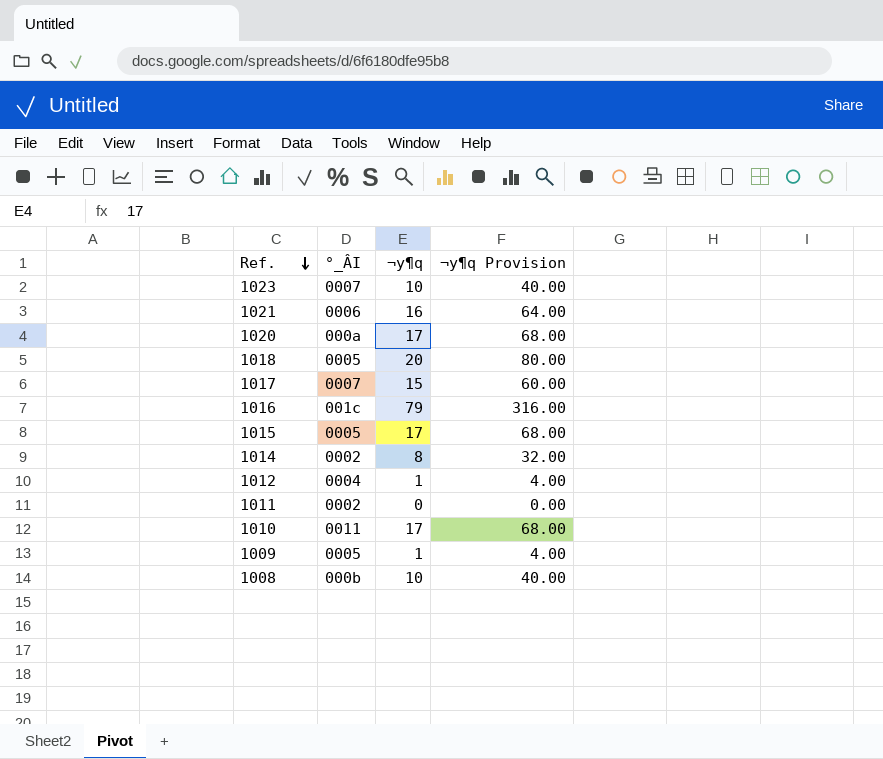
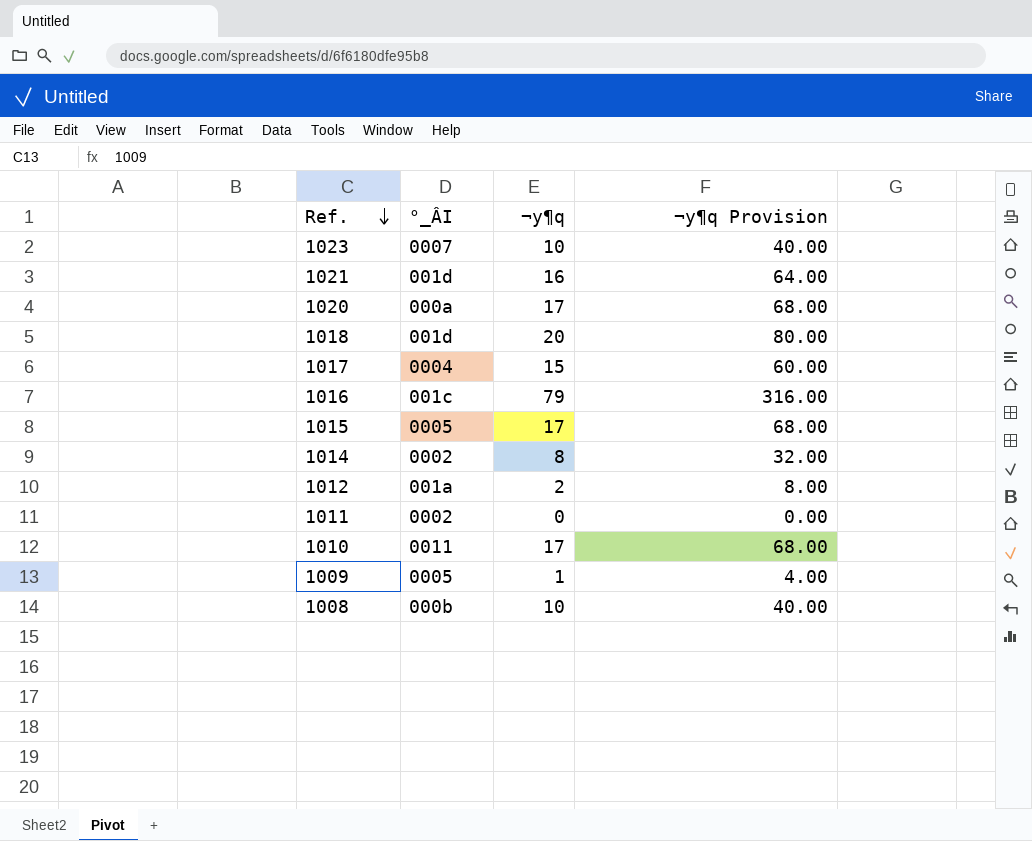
1021 | °_ÂI: 0006 -> 001d
1018 | °_ÂI: 0005 -> 001d
1017 | °_ÂI: 0007 -> 0004
1012 | °_ÂI: 0004 -> 001a
1012 | ¬y¶q: 1 -> 2
1012 | ¬y¶q Provision: 4.00 -> 8.00

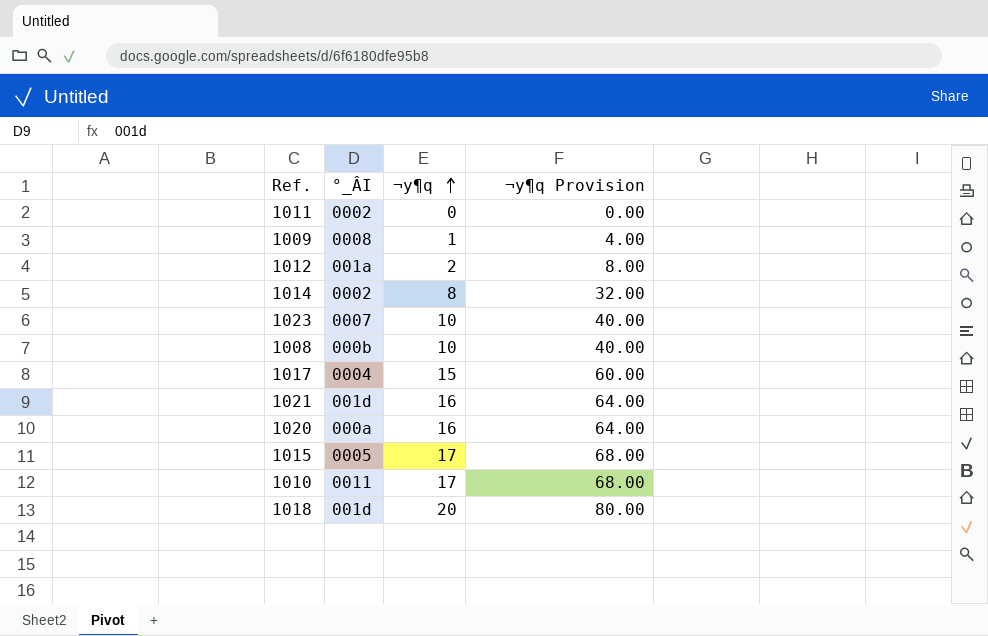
row order: Ref. descending -> ¬y¶q ascending
row 1016: 001c | 79 | 316.00 -> none
1009 | °_ÂI: 0005 -> 0008
1020 | ¬y¶q: 17 -> 16
1020 | ¬y¶q Provision: 68.00 -> 64.00

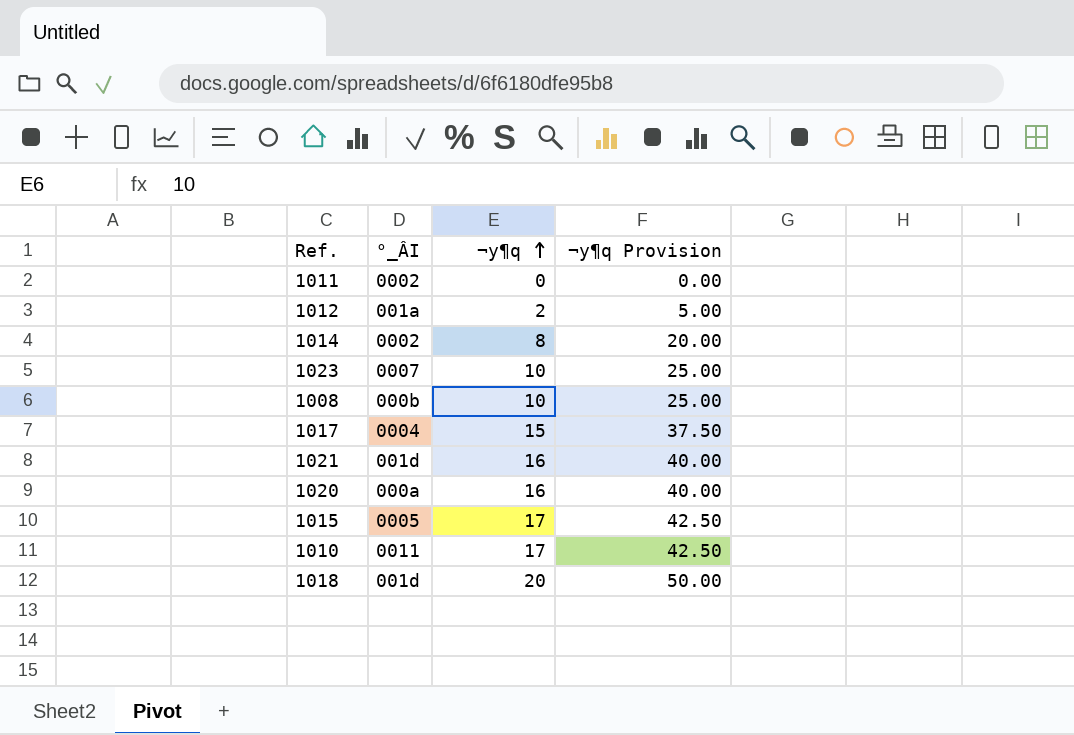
column ¬y¶q Provision | formula: [¬y¶q] * 4 -> [¬y¶q] * 2.5
row 1009: 0008 | 1 | 4.00 -> none

